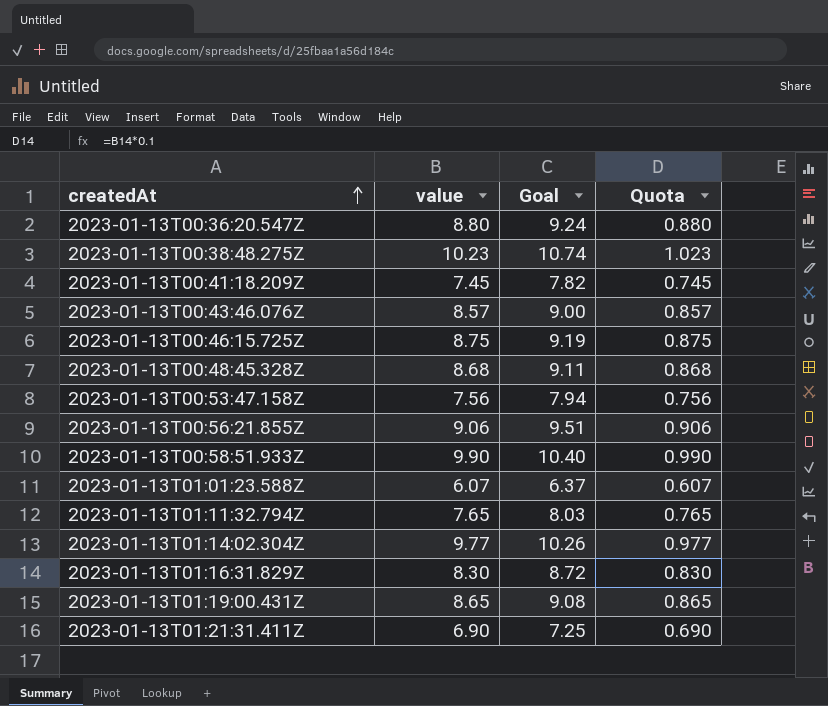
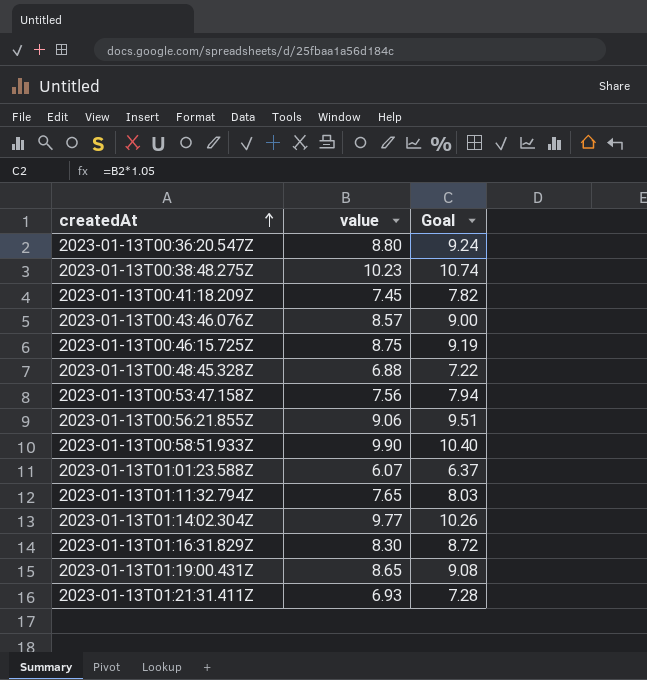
column Quota | formula: [value] * 0.1 -> none
2023-01-13T00:48:45.328Z | value: 8.68 -> 6.88
2023-01-13T00:48:45.328Z | Goal: 9.11 -> 7.22
2023-01-13T01:21:31.411Z | value: 6.90 -> 6.93
2023-01-13T01:21:31.411Z | Goal: 7.25 -> 7.28

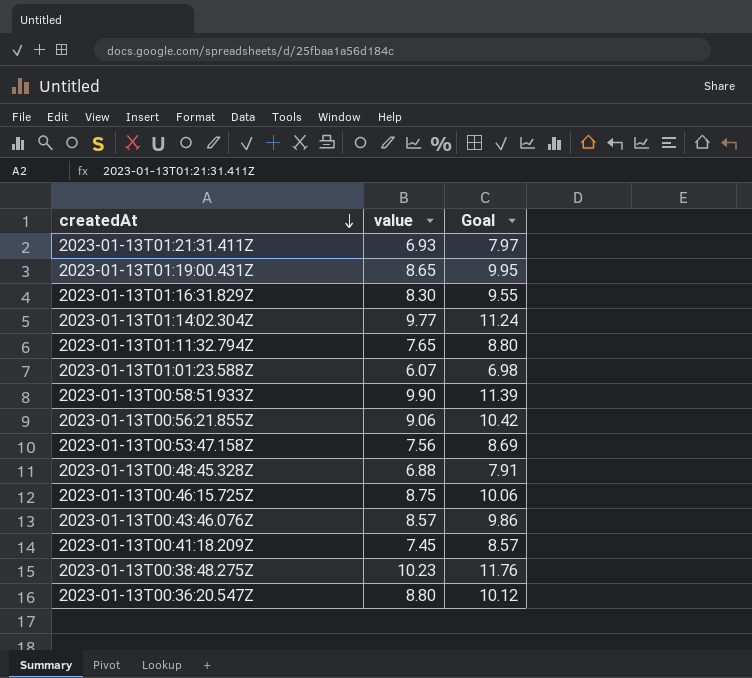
row order: createdAt ascending -> createdAt descending
column Goal | formula: [value] * 1.05 -> [value] * 1.15

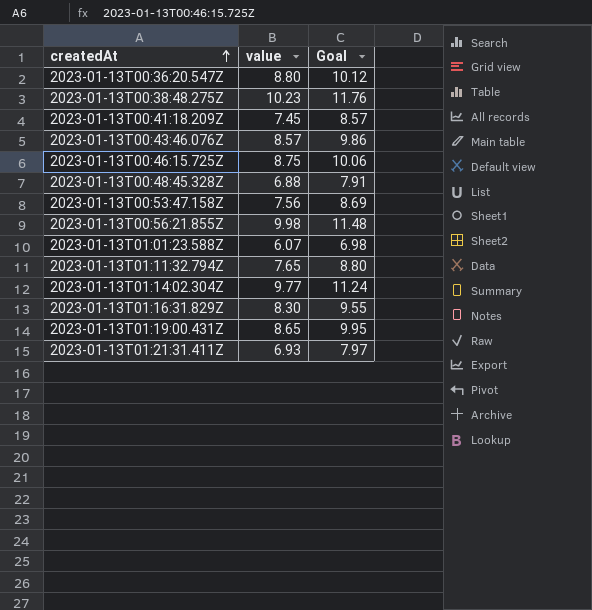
row order: createdAt descending -> createdAt ascending
row 2023-01-13T00:58:51.933Z: 9.90 | 11.39 -> none
2023-01-13T00:56:21.855Z | value: 9.06 -> 9.98
2023-01-13T00:56:21.855Z | Goal: 10.42 -> 11.48

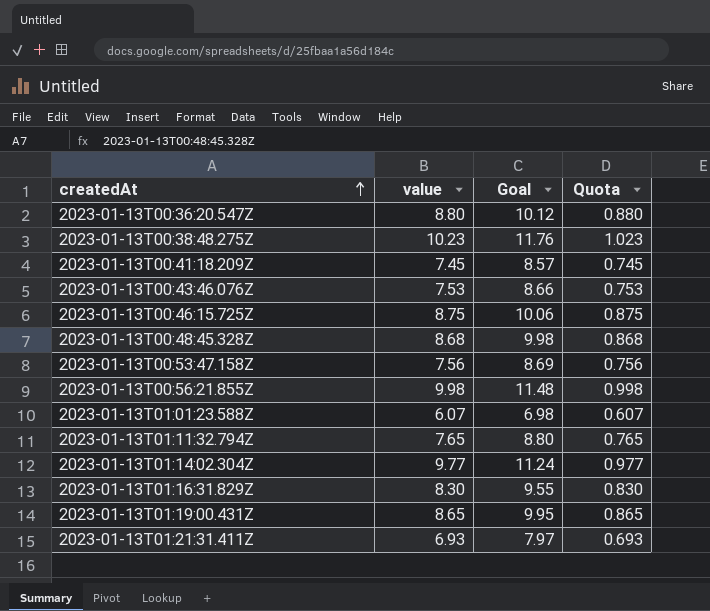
column Quota | formula: none -> [value] * 0.1
2023-01-13T00:43:46.076Z | value: 8.57 -> 7.53
2023-01-13T00:43:46.076Z | Goal: 9.86 -> 8.66
2023-01-13T00:48:45.328Z | value: 6.88 -> 8.68
2023-01-13T00:48:45.328Z | Goal: 7.91 -> 9.98

